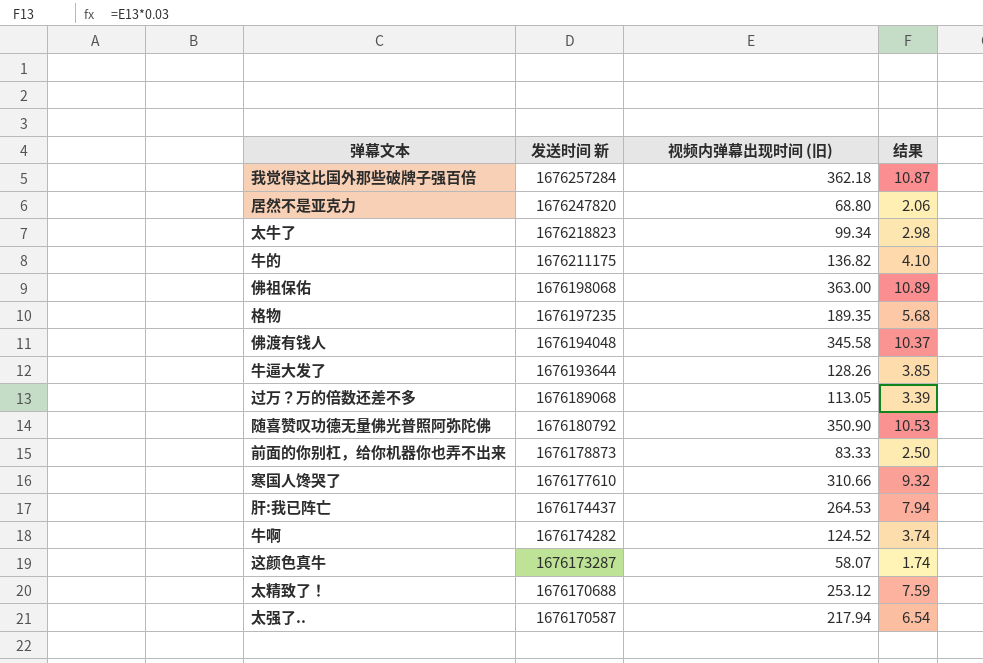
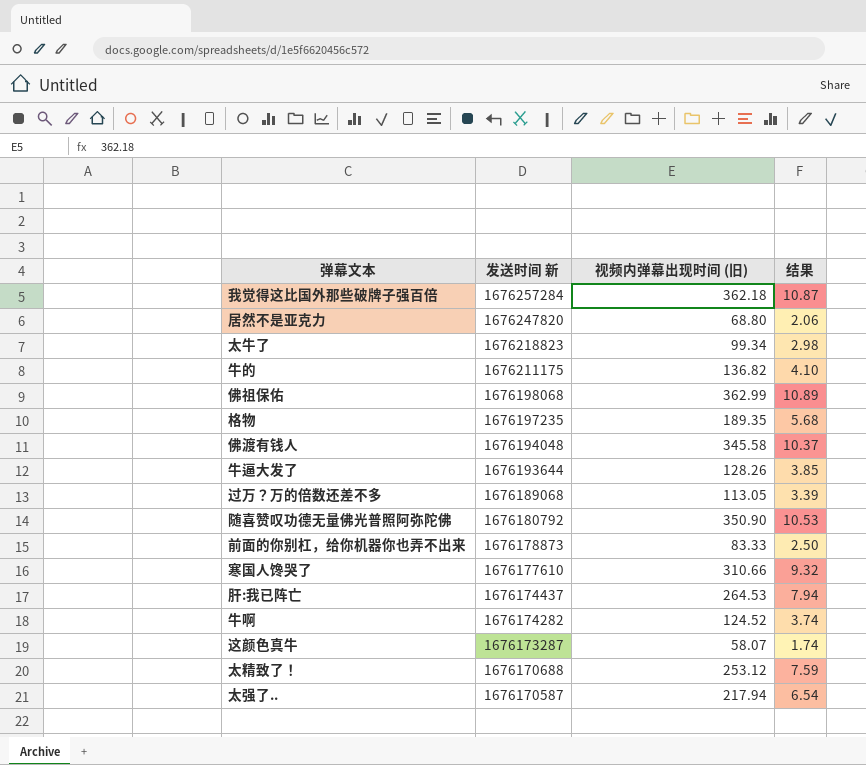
佛祖保佑 | 视频内弹幕出现时间 (旧): 363.00 -> 362.99

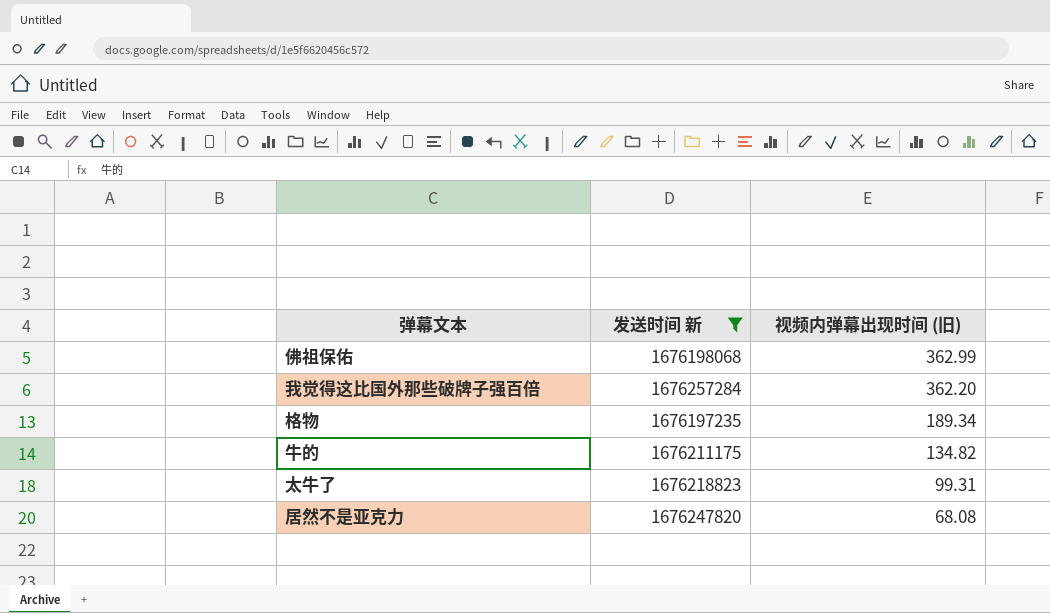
filter: none -> 发送时间 新 >= 1676197235
row order: 发送时间 新 descending -> 视频内弹幕出现时间 (旧) descending
column 结果 | formula: [视频内弹幕出现时间 (旧)] * 0.03 -> none
我觉得这比国外那些破牌子强百倍 | 视频内弹幕出现时间 (旧): 362.18 -> 362.20
格物 | 视频内弹幕出现时间 (旧): 189.35 -> 189.34
牛的 | 视频内弹幕出现时间 (旧): 136.82 -> 134.82
太牛了 | 视频内弹幕出现时间 (旧): 99.34 -> 99.31
居然不是亚克力 | 视频内弹幕出现时间 (旧): 68.80 -> 68.08

